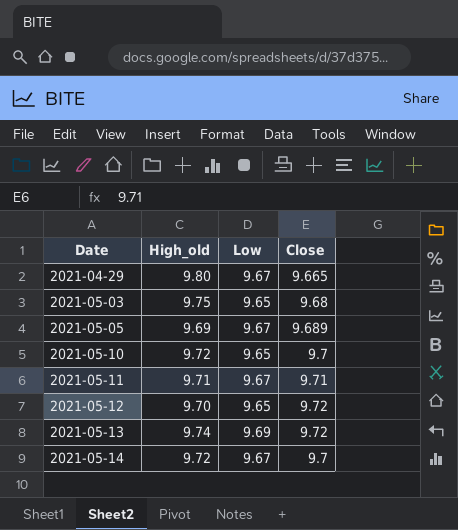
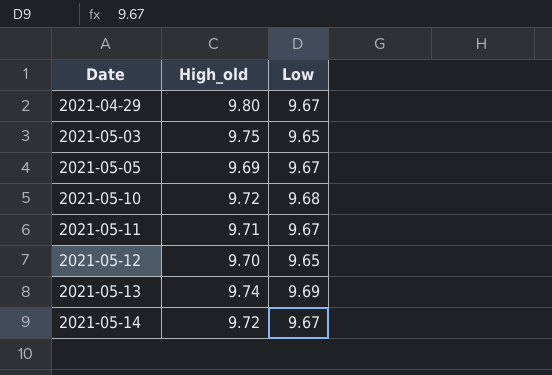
column Close | position: 4 -> none
2021-05-10 | Low: 9.65 -> 9.68

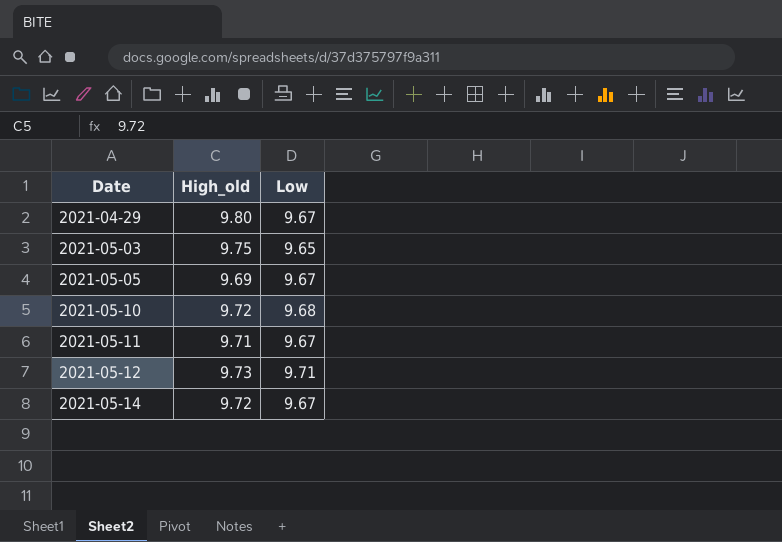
row 2021-05-13: 9.74 | 9.69 -> none
2021-05-12 | High_old: 9.70 -> 9.73
2021-05-12 | Low: 9.65 -> 9.71

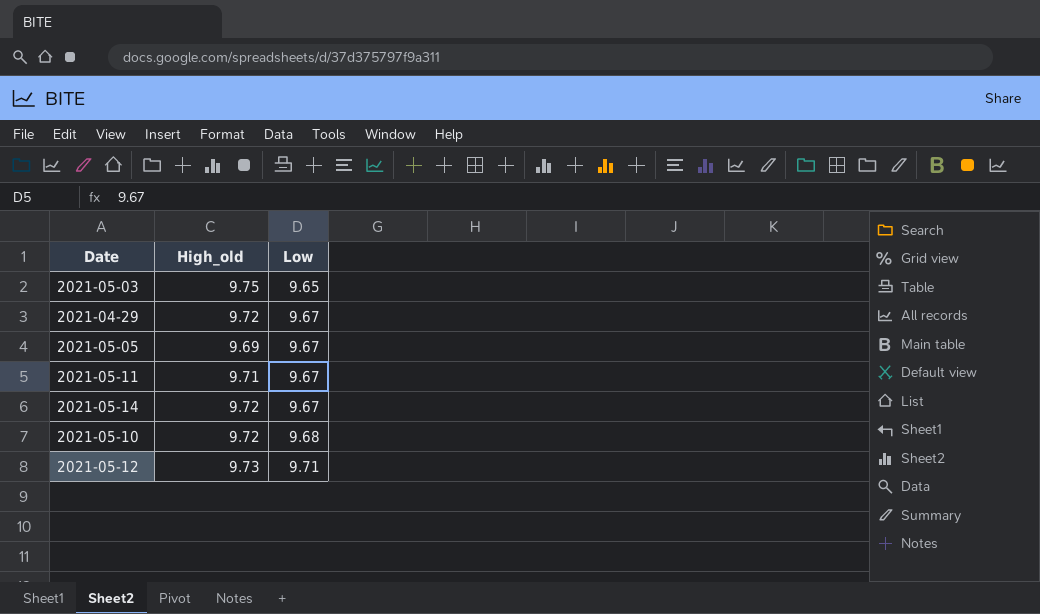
row order: Date ascending -> Low ascending
2021-04-29 | High_old: 9.80 -> 9.72

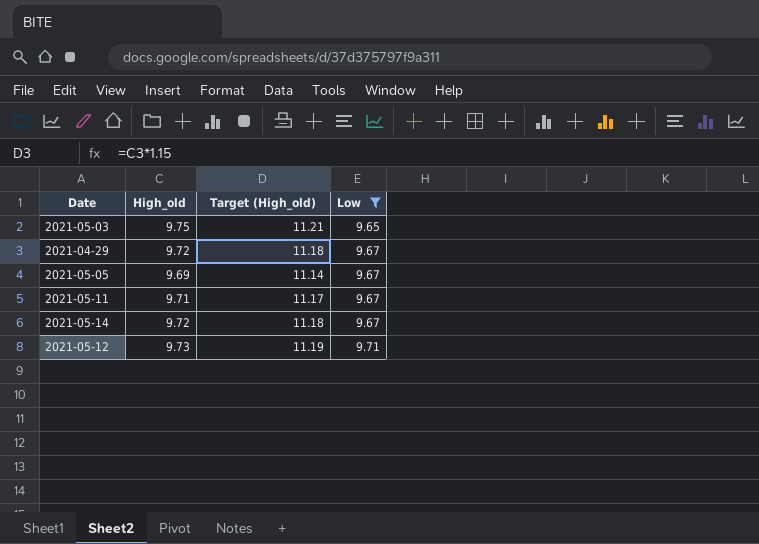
filter: none -> Low != 9.68
column Target (High_old) | formula: none -> [High_old] * 1.15

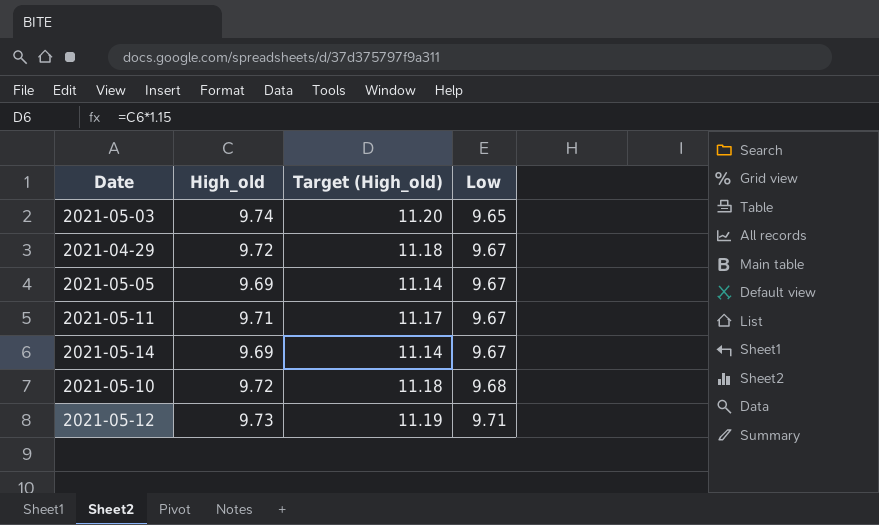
filter: Low != 9.68 -> none
2021-05-03 | High_old: 9.75 -> 9.74
2021-05-03 | Target (High_old): 11.21 -> 11.20
2021-05-14 | High_old: 9.72 -> 9.69
2021-05-14 | Target (High_old): 11.18 -> 11.14

